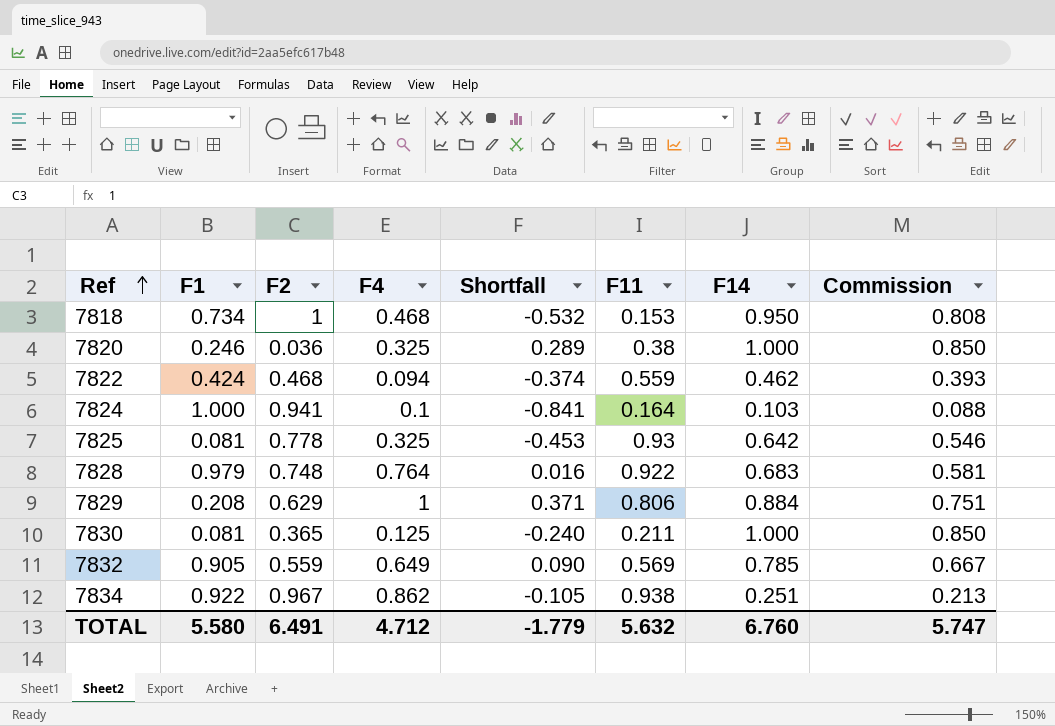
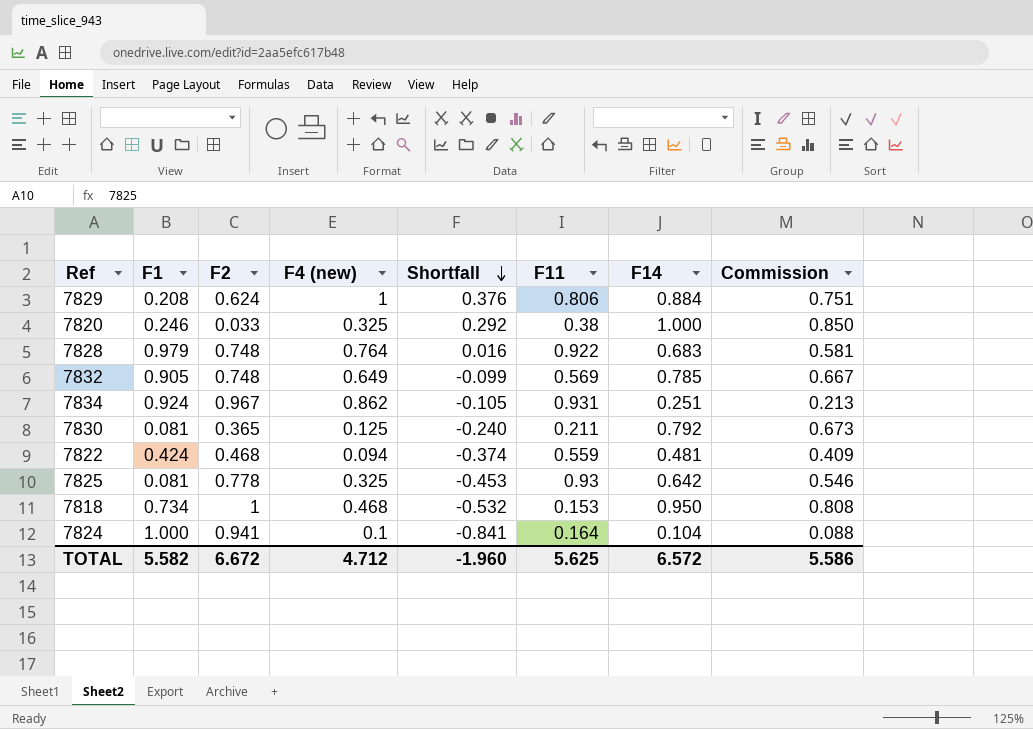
row order: Ref ascending -> Shortfall descending
column name: F4 -> F4 (new)
7829 | F2: 0.629 -> 0.624
7829 | Shortfall: 0.371 -> 0.376
7820 | F2: 0.036 -> 0.033
7820 | Shortfall: 0.289 -> 0.292
7832 | F2: 0.559 -> 0.748
7832 | Shortfall: 0.090 -> -0.099
7834 | F1: 0.922 -> 0.924
7834 | F11: 0.938 -> 0.931
7830 | F14: 1.000 -> 0.792
7830 | Commission: 0.850 -> 0.673
7822 | F14: 0.462 -> 0.481
7822 | Commission: 0.393 -> 0.409
7824 | F14: 0.103 -> 0.104
TOTAL | F1: 5.580 -> 5.582
TOTAL | F2: 6.491 -> 6.672
TOTAL | Shortfall: -1.779 -> -1.960
TOTAL | F11: 5.632 -> 5.625
TOTAL | F14: 6.760 -> 6.572
TOTAL | Commission: 5.747 -> 5.586

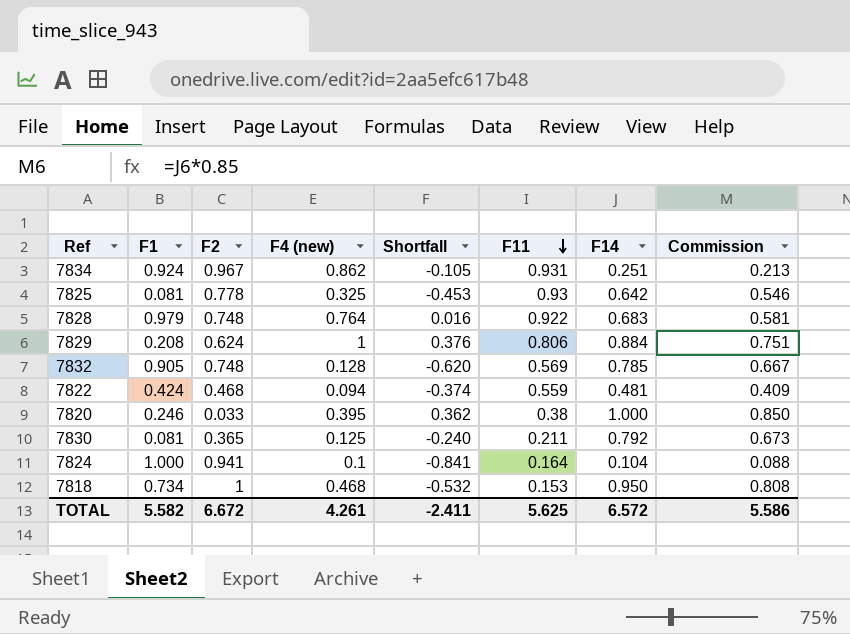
row order: Shortfall descending -> F11 descending
7832 | F4 (new): 0.649 -> 0.128
7832 | Shortfall: -0.099 -> -0.620
7820 | F4 (new): 0.325 -> 0.395
7820 | Shortfall: 0.292 -> 0.362
TOTAL | F4 (new): 4.712 -> 4.261
TOTAL | Shortfall: -1.960 -> -2.411

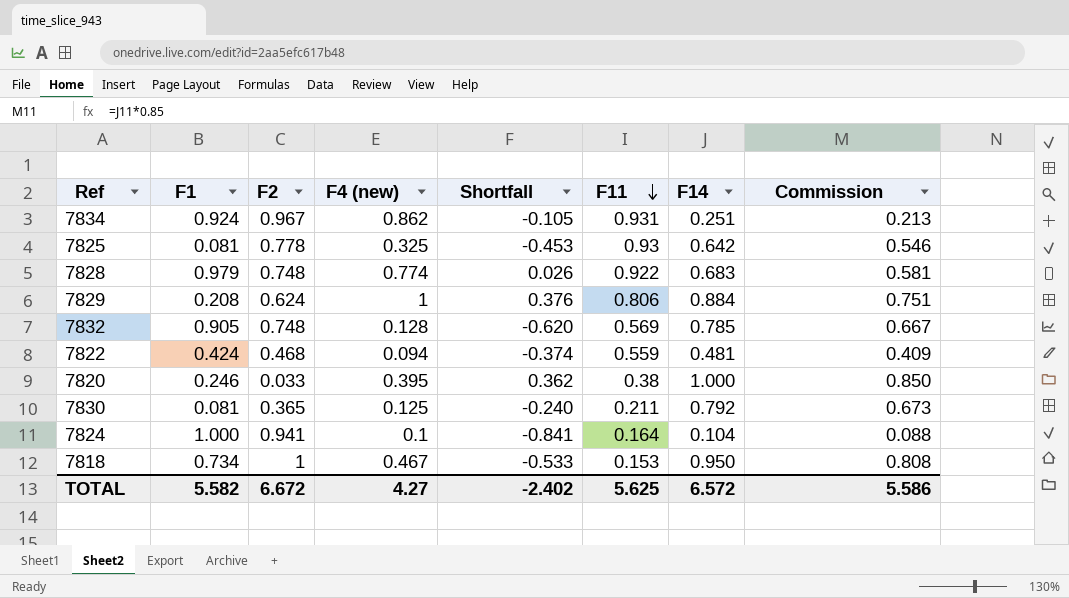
7828 | F4 (new): 0.764 -> 0.774
7828 | Shortfall: 0.016 -> 0.026
7818 | F4 (new): 0.468 -> 0.467
7818 | Shortfall: -0.532 -> -0.533
TOTAL | F4 (new): 4.261 -> 4.27
TOTAL | Shortfall: -2.411 -> -2.402

